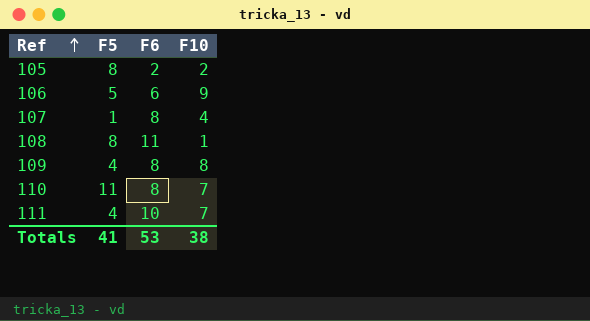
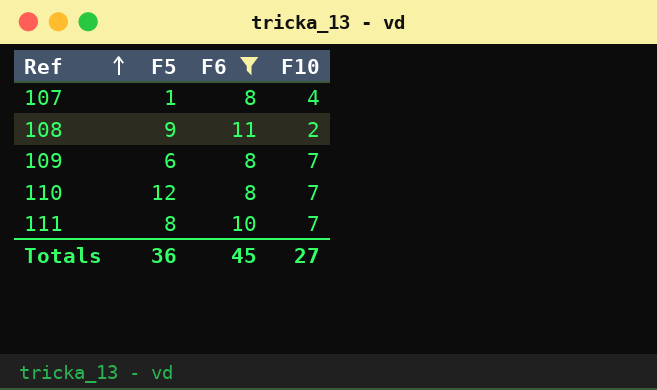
filter: none -> F6 >= 8
108 | F5: 8 -> 9
108 | F10: 1 -> 2
109 | F5: 4 -> 6
109 | F10: 8 -> 7
110 | F5: 11 -> 12
111 | F5: 4 -> 8
Totals | F5: 41 -> 36
Totals | F6: 53 -> 45
Totals | F10: 38 -> 27

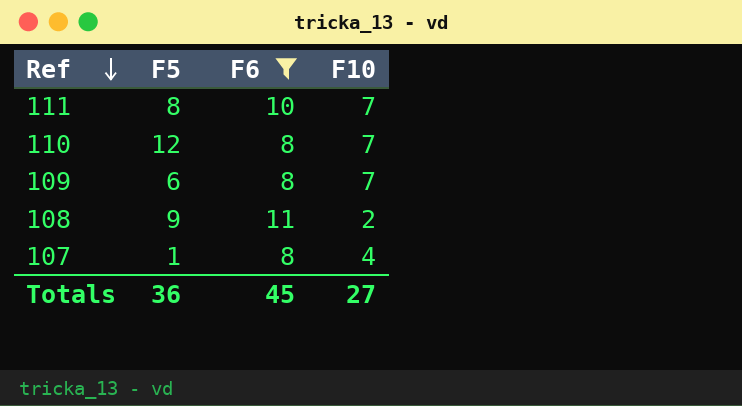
row order: Ref ascending -> Ref descending

